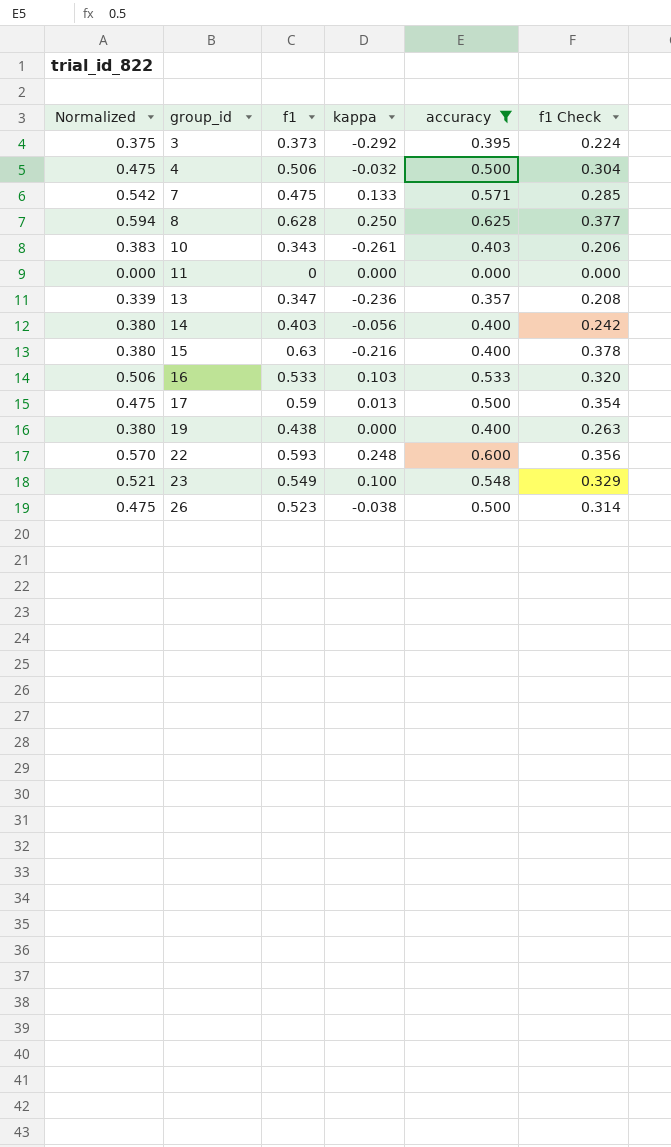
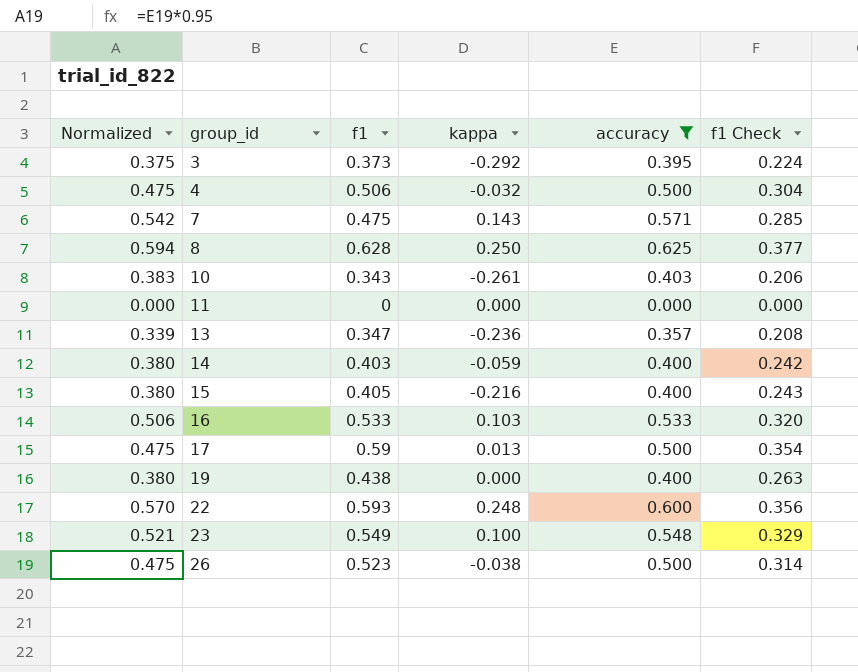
7 | kappa: 0.133 -> 0.143
14 | kappa: -0.056 -> -0.059
15 | f1: 0.63 -> 0.405
15 | f1 Check: 0.378 -> 0.243

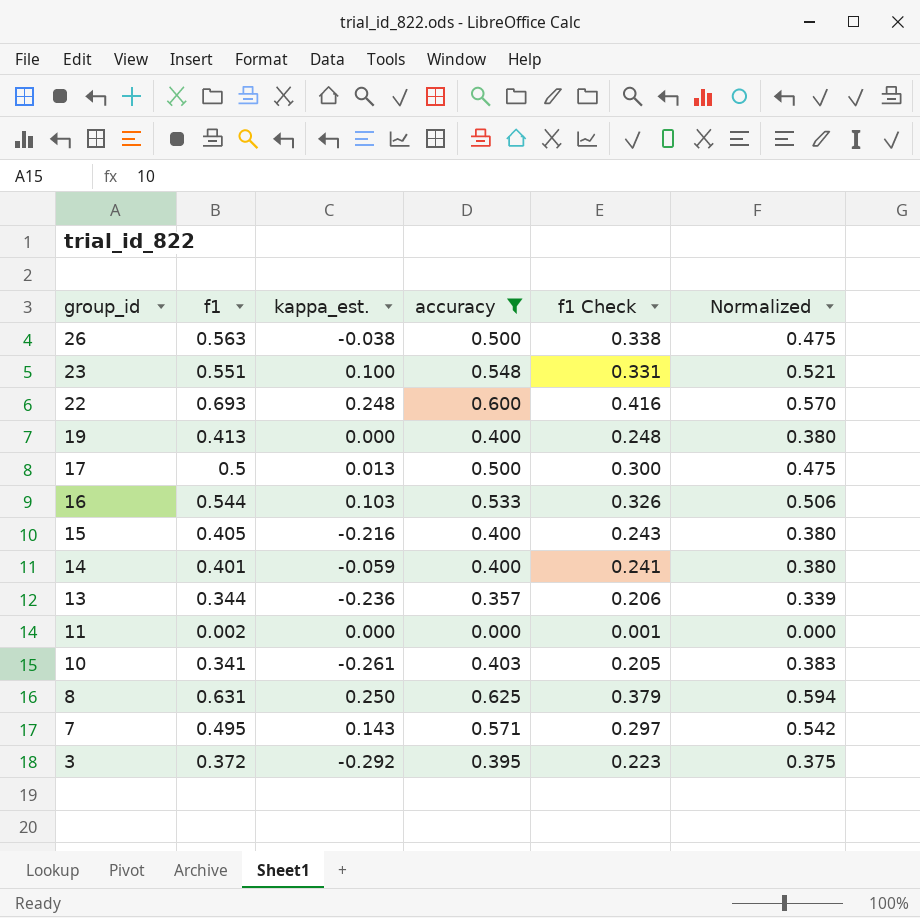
row order: group_id ascending -> group_id descending
column name: kappa -> kappa_est.
column Normalized | position: 1 -> 6
row 4: 0.475 | 0.506 | -0.032 | 0.500 | 0.304 -> none
26 | f1: 0.523 -> 0.563
26 | f1 Check: 0.314 -> 0.338
23 | f1: 0.549 -> 0.551
23 | f1 Check: 0.329 -> 0.331
22 | f1: 0.593 -> 0.693
22 | f1 Check: 0.356 -> 0.416
19 | f1: 0.438 -> 0.413
19 | f1 Check: 0.263 -> 0.248
17 | f1: 0.59 -> 0.5
17 | f1 Check: 0.354 -> 0.300
16 | f1: 0.533 -> 0.544
16 | f1 Check: 0.320 -> 0.326
14 | f1: 0.403 -> 0.401
14 | f1 Check: 0.242 -> 0.241
13 | f1: 0.347 -> 0.344
13 | f1 Check: 0.208 -> 0.206
11 | f1: 0 -> 0.002
11 | f1 Check: 0.000 -> 0.001
10 | f1: 0.343 -> 0.341
10 | f1 Check: 0.206 -> 0.205
8 | f1: 0.628 -> 0.631
8 | f1 Check: 0.377 -> 0.379
7 | f1: 0.475 -> 0.495
7 | f1 Check: 0.285 -> 0.297
3 | f1: 0.373 -> 0.372
3 | f1 Check: 0.224 -> 0.223

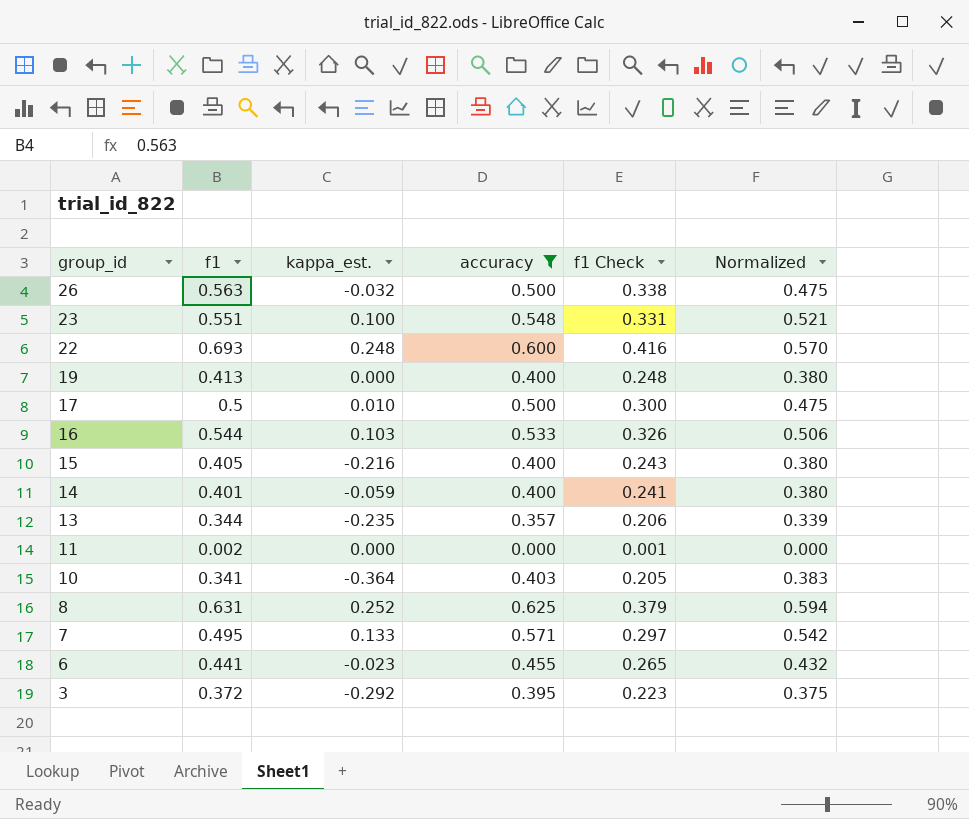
26 | kappa_est.: -0.038 -> -0.032
17 | kappa_est.: 0.013 -> 0.010
13 | kappa_est.: -0.236 -> -0.235
10 | kappa_est.: -0.261 -> -0.364
8 | kappa_est.: 0.250 -> 0.252
7 | kappa_est.: 0.143 -> 0.133
row 6: none -> 0.441 | -0.023 | 0.455 | 0.265 | 0.432

